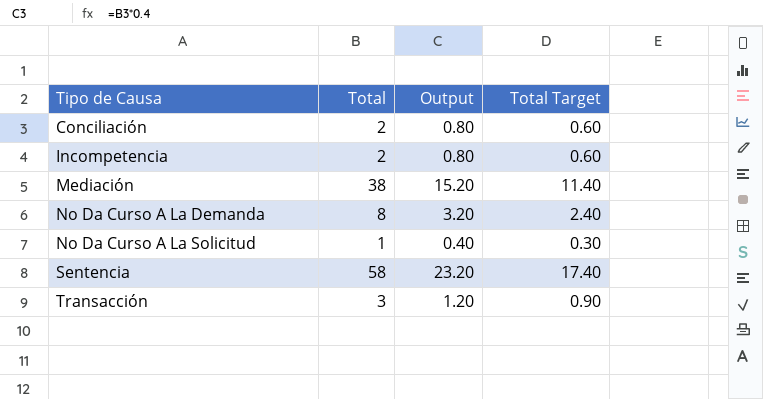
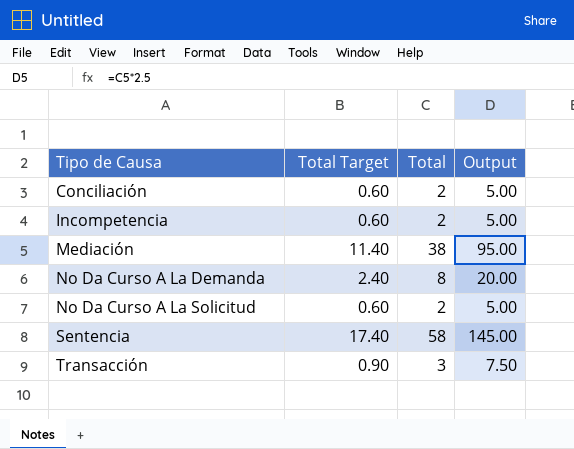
column Total Target | position: 4 -> 2
column Output | formula: [Total] * 0.4 -> [Total] * 2.5
No Da Curso A La Solicitud | Total Target: 0.30 -> 0.60
No Da Curso A La Solicitud | Total: 1 -> 2

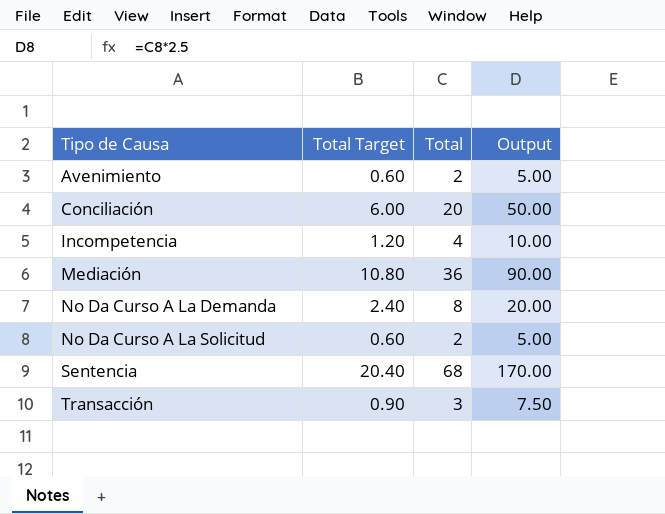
row Avenimiento: none -> 0.60 | 2 | 5.00
Conciliación | Total Target: 0.60 -> 6.00
Conciliación | Total: 2 -> 20
Conciliación | Output: 5.00 -> 50.00
Incompetencia | Total Target: 0.60 -> 1.20
Incompetencia | Total: 2 -> 4
Incompetencia | Output: 5.00 -> 10.00
Mediación | Total Target: 11.40 -> 10.80
Mediación | Total: 38 -> 36
Mediación | Output: 95.00 -> 90.00
Sentencia | Total Target: 17.40 -> 20.40
Sentencia | Total: 58 -> 68
Sentencia | Output: 145.00 -> 170.00

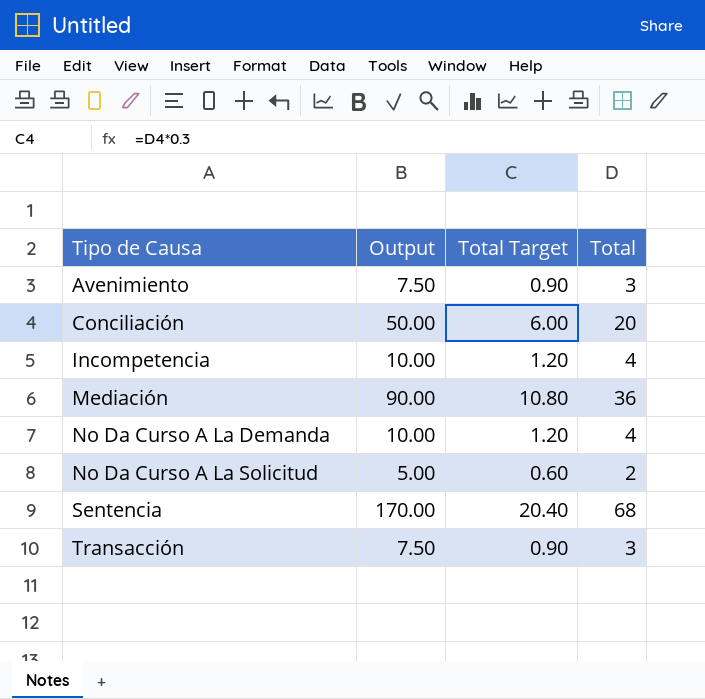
column Output | position: 4 -> 2
Avenimiento | Output: 5.00 -> 7.50
Avenimiento | Total Target: 0.60 -> 0.90
Avenimiento | Total: 2 -> 3
No Da Curso A La Demanda | Output: 20.00 -> 10.00
No Da Curso A La Demanda | Total Target: 2.40 -> 1.20
No Da Curso A La Demanda | Total: 8 -> 4

